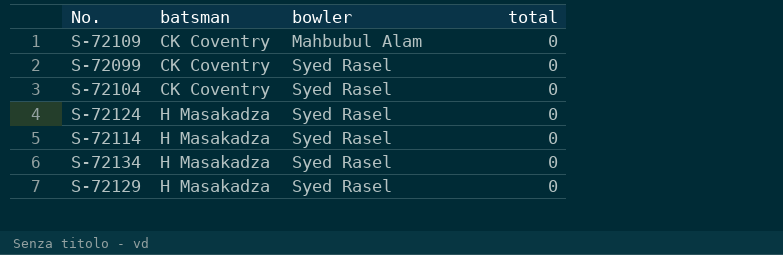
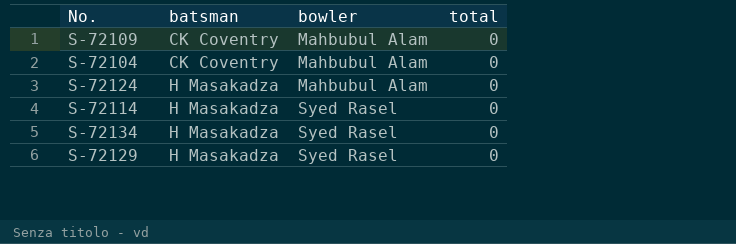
row S-72099: CK Coventry | Syed Rasel | 0 -> none
S-72104 | bowler: Syed Rasel -> Mahbubul Alam
S-72124 | bowler: Syed Rasel -> Mahbubul Alam

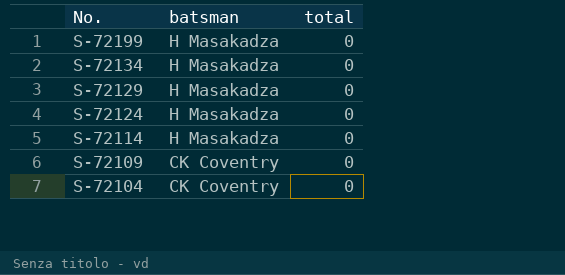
row order: batsman ascending -> No. descending
column bowler | position: 3 -> none
row S-72199: none -> H Masakadza | 0

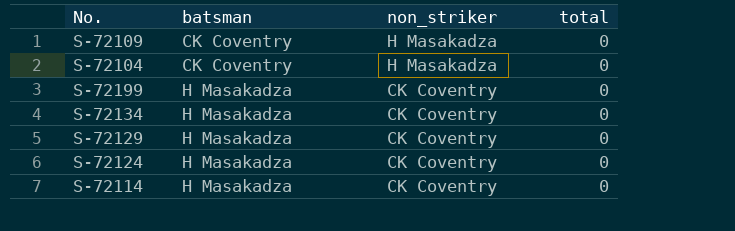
row order: No. descending -> batsman ascending
column non_striker | position: none -> 3

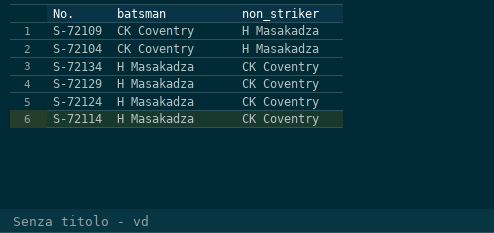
column total | position: 4 -> none
row S-72199: H Masakadza | CK Coventry | 0 -> none

